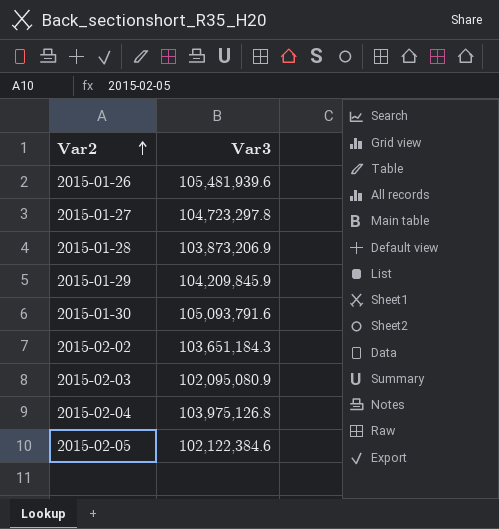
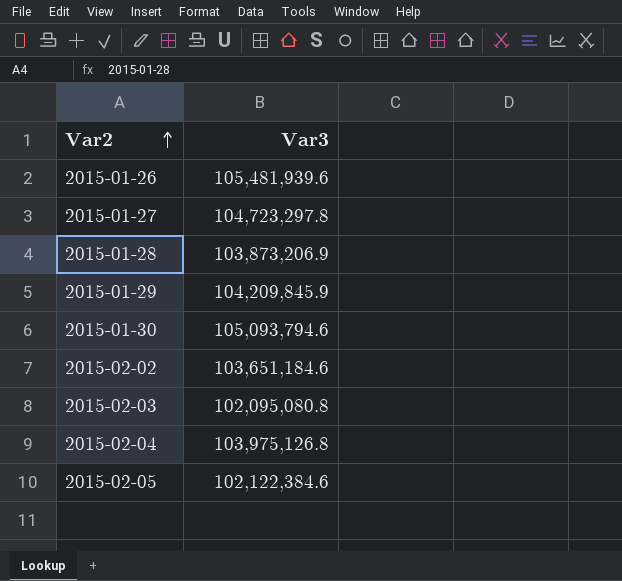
2015-01-30 | Var3: 105,093,791.6 -> 105,093,794.6
2015-02-02 | Var3: 103,651,184.3 -> 103,651,184.6
2015-02-03 | Var3: 102,095,080.9 -> 102,095,080.8

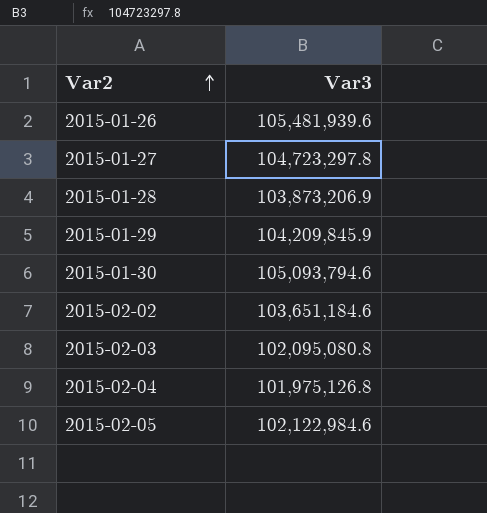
2015-02-04 | Var3: 103,975,126.8 -> 101,975,126.8
2015-02-05 | Var3: 102,122,384.6 -> 102,122,984.6

